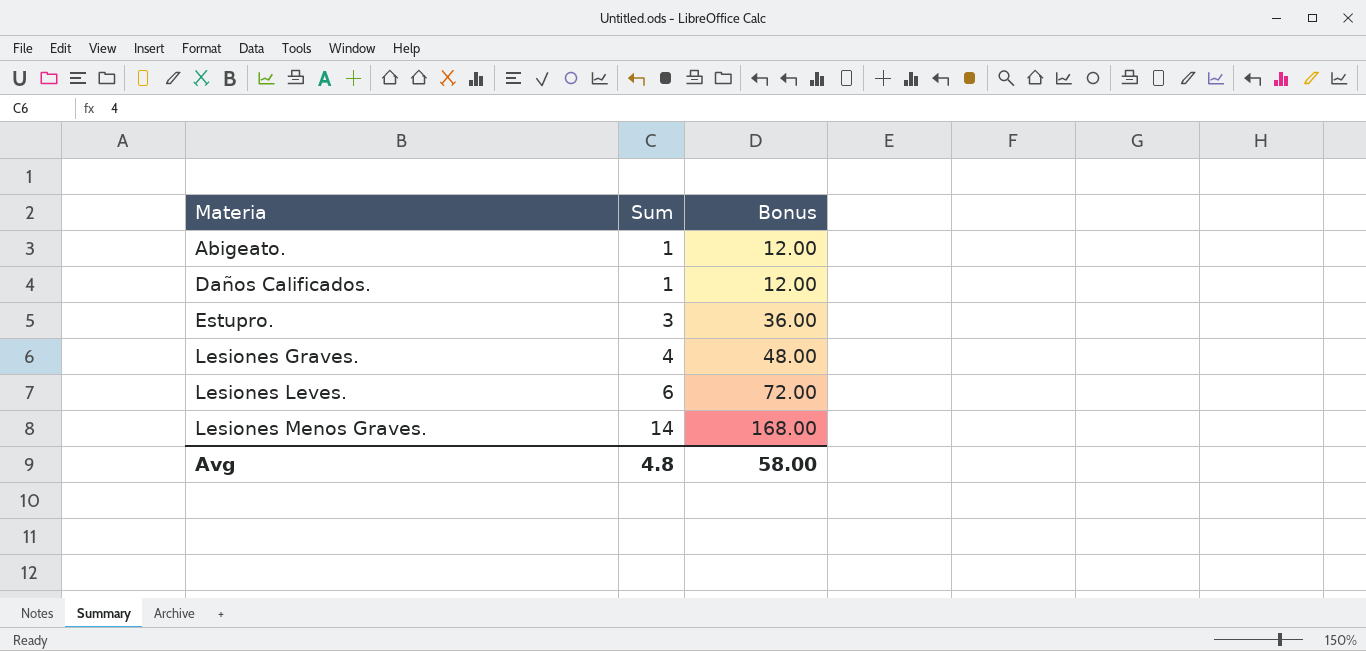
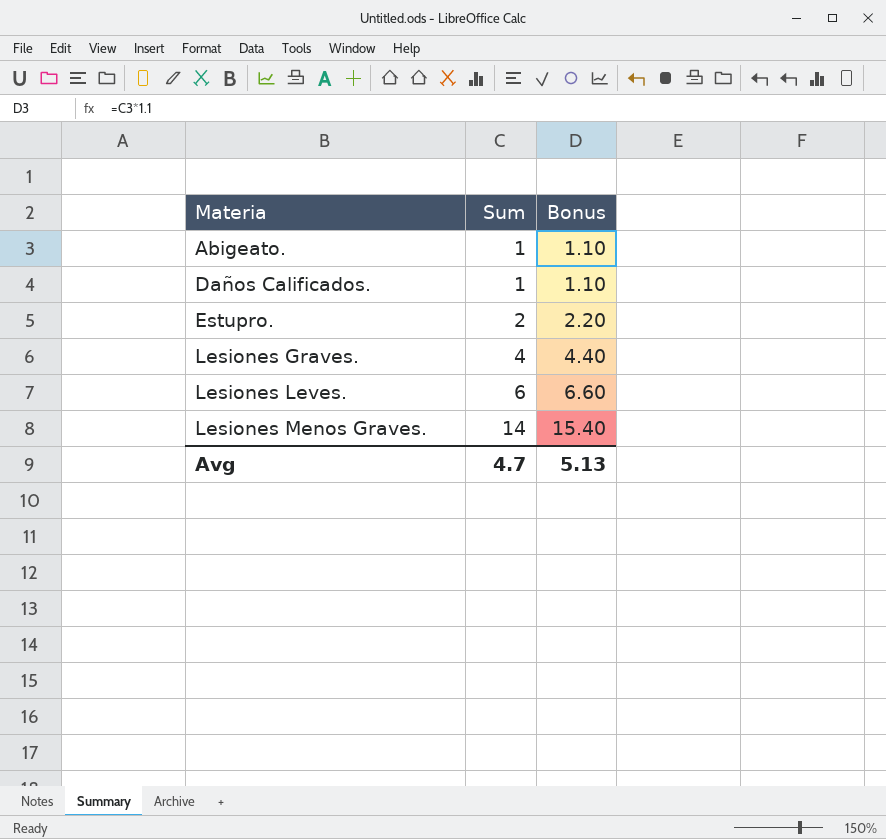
column Bonus | formula: [Sum] * 12 -> [Sum] * 1.1
Estupro. | Sum: 3 -> 2
Avg | Sum: 4.8 -> 4.7
Avg | Bonus: 58.00 -> 5.13

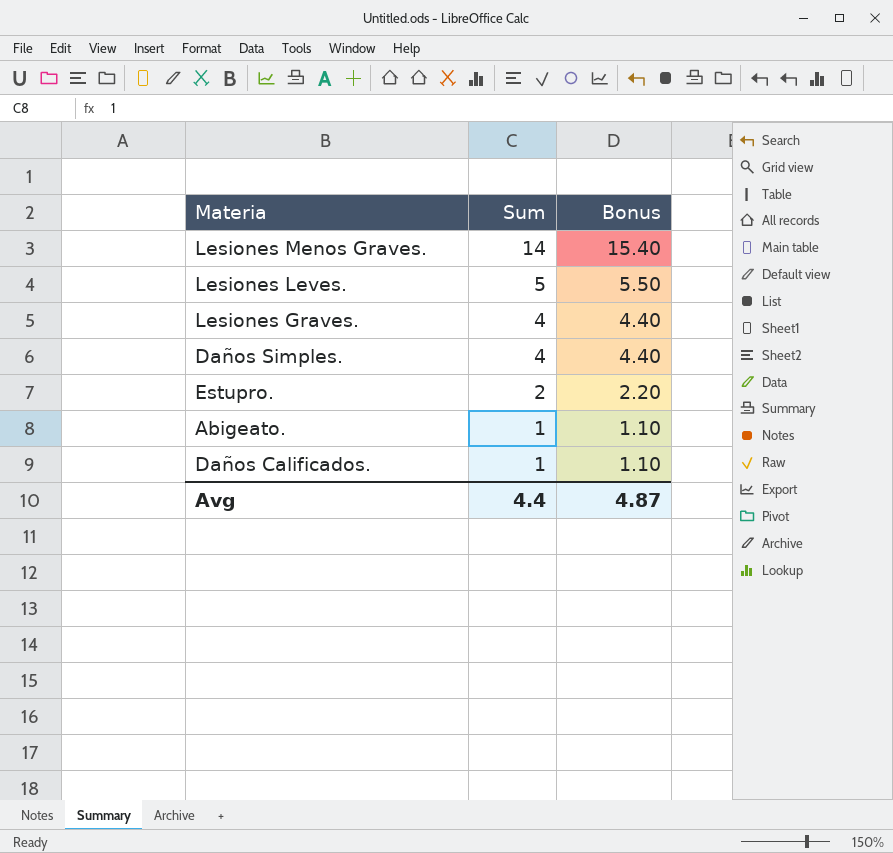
row order: Materia ascending -> Sum descending
Lesiones Leves. | Sum: 6 -> 5
Lesiones Leves. | Bonus: 6.60 -> 5.50
row Daños Simples.: none -> 4 | 4.40
Avg | Sum: 4.7 -> 4.4
Avg | Bonus: 5.13 -> 4.87

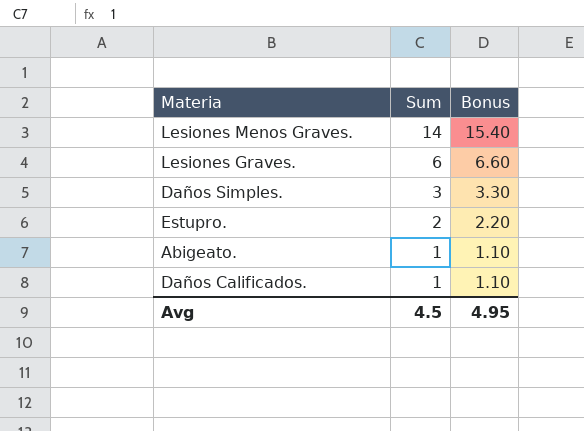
row Lesiones Leves.: 5 | 5.50 -> none
Lesiones Graves. | Sum: 4 -> 6
Lesiones Graves. | Bonus: 4.40 -> 6.60
Daños Simples. | Sum: 4 -> 3
Daños Simples. | Bonus: 4.40 -> 3.30
Avg | Sum: 4.4 -> 4.5
Avg | Bonus: 4.87 -> 4.95

